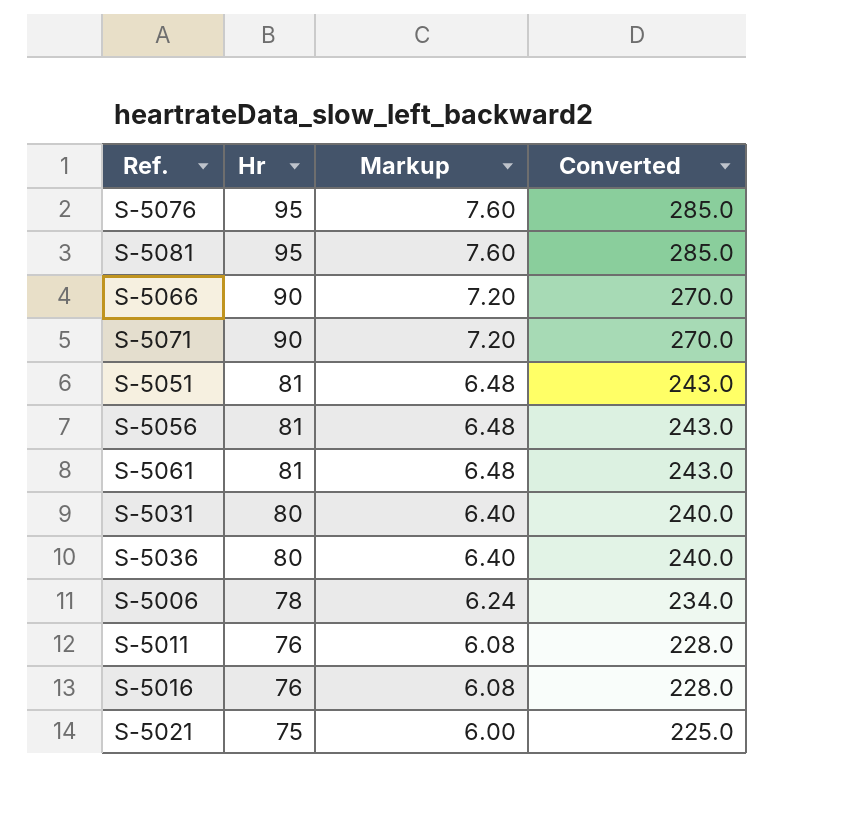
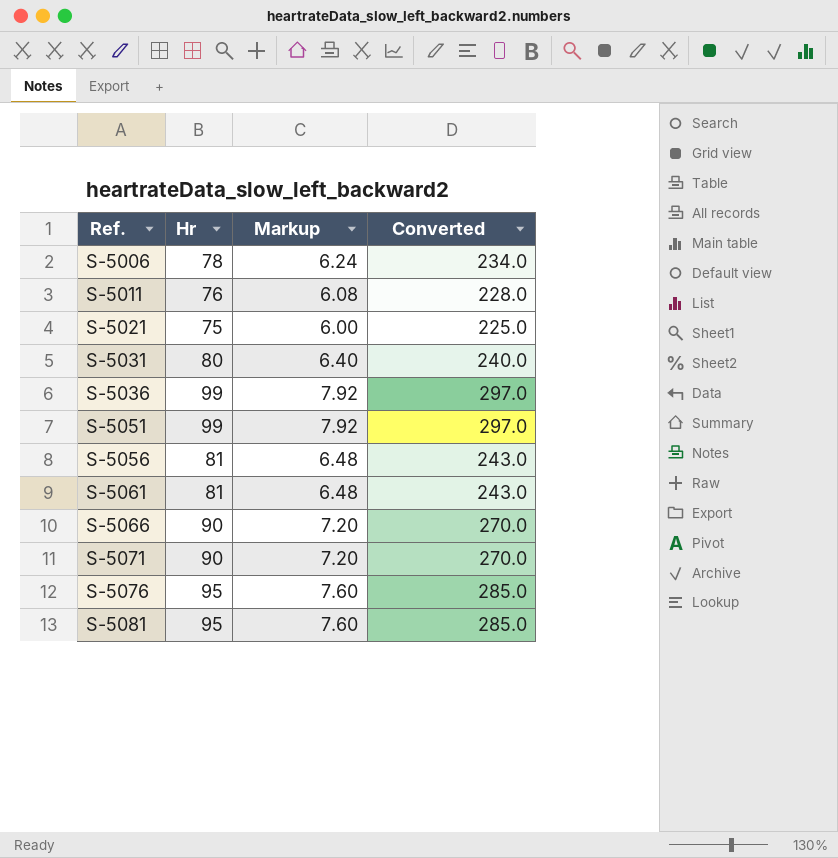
row order: Hr descending -> Ref. ascending
row S-5016: 76 | 6.08 | 228.0 -> none
S-5036 | Hr: 80 -> 99
S-5036 | Markup: 6.40 -> 7.92
S-5036 | Converted: 240.0 -> 297.0
S-5051 | Hr: 81 -> 99
S-5051 | Markup: 6.48 -> 7.92
S-5051 | Converted: 243.0 -> 297.0

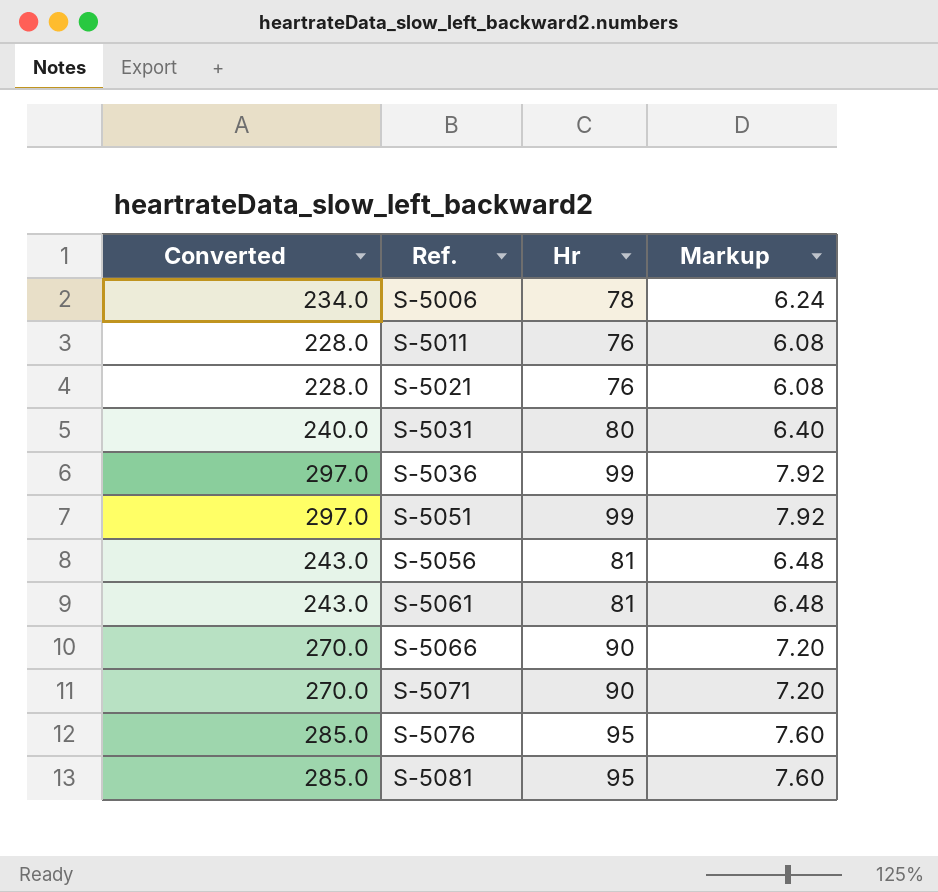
column Converted | position: 4 -> 1
S-5021 | Converted: 225.0 -> 228.0
S-5021 | Hr: 75 -> 76
S-5021 | Markup: 6.00 -> 6.08

